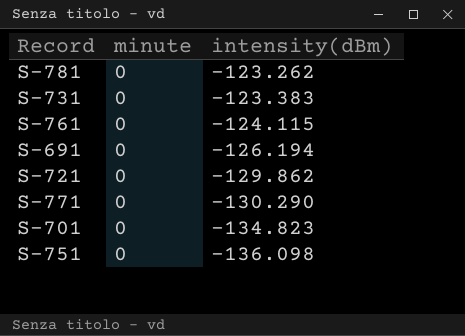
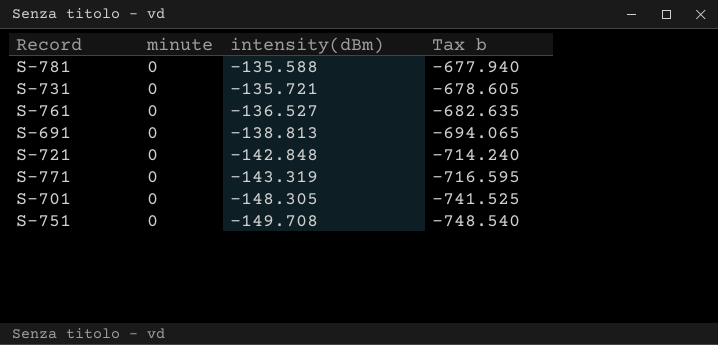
column Tax b | formula: none -> [intensity(dBm)] * 5
S-781 | intensity(dBm): -123.262 -> -135.588
S-731 | intensity(dBm): -123.383 -> -135.721
S-761 | intensity(dBm): -124.115 -> -136.527
S-691 | intensity(dBm): -126.194 -> -138.813
S-721 | intensity(dBm): -129.862 -> -142.848
S-771 | intensity(dBm): -130.290 -> -143.319
S-701 | intensity(dBm): -134.823 -> -148.305
S-751 | intensity(dBm): -136.098 -> -149.708

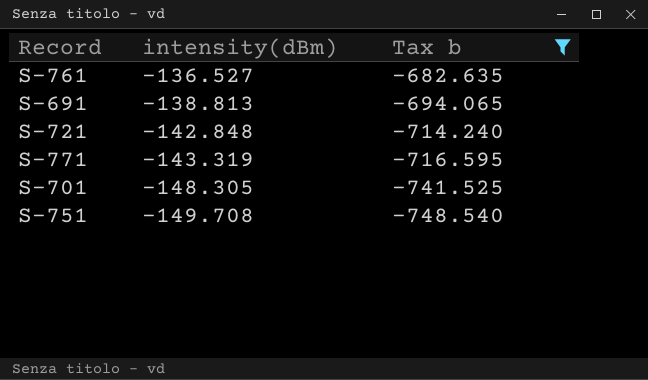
filter: none -> Tax b <= -682.635
column minute | position: 2 -> none

